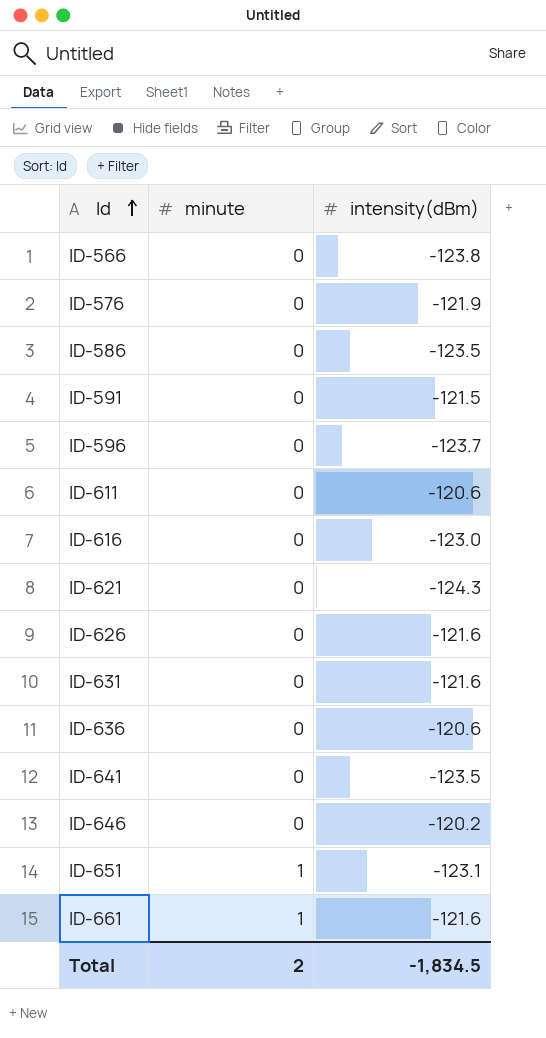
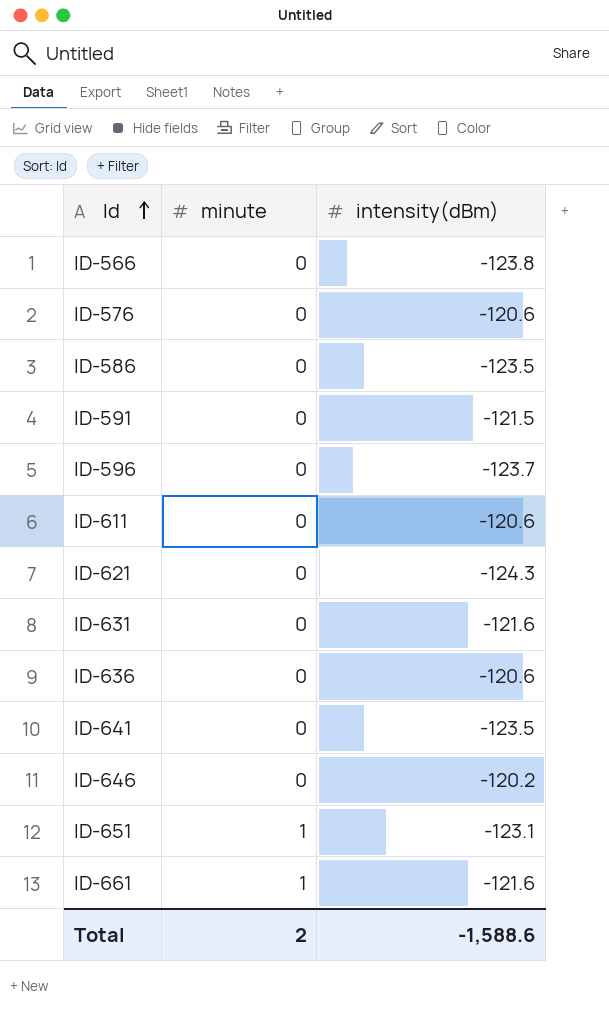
row ID-616: 0 | -123.0 -> none
row ID-626: 0 | -121.6 -> none
ID-576 | intensity(dBm): -121.9 -> -120.6
Total | intensity(dBm): -1,834.5 -> -1,588.6

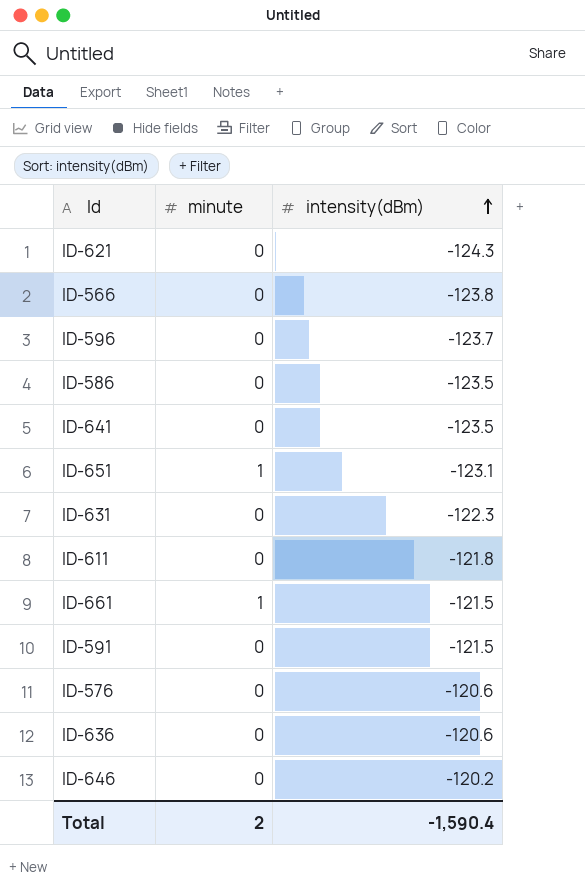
row order: Id ascending -> intensity(dBm) ascending
ID-631 | intensity(dBm): -121.6 -> -122.3
ID-611 | intensity(dBm): -120.6 -> -121.8
ID-661 | intensity(dBm): -121.6 -> -121.5
Total | intensity(dBm): -1,588.6 -> -1,590.4

